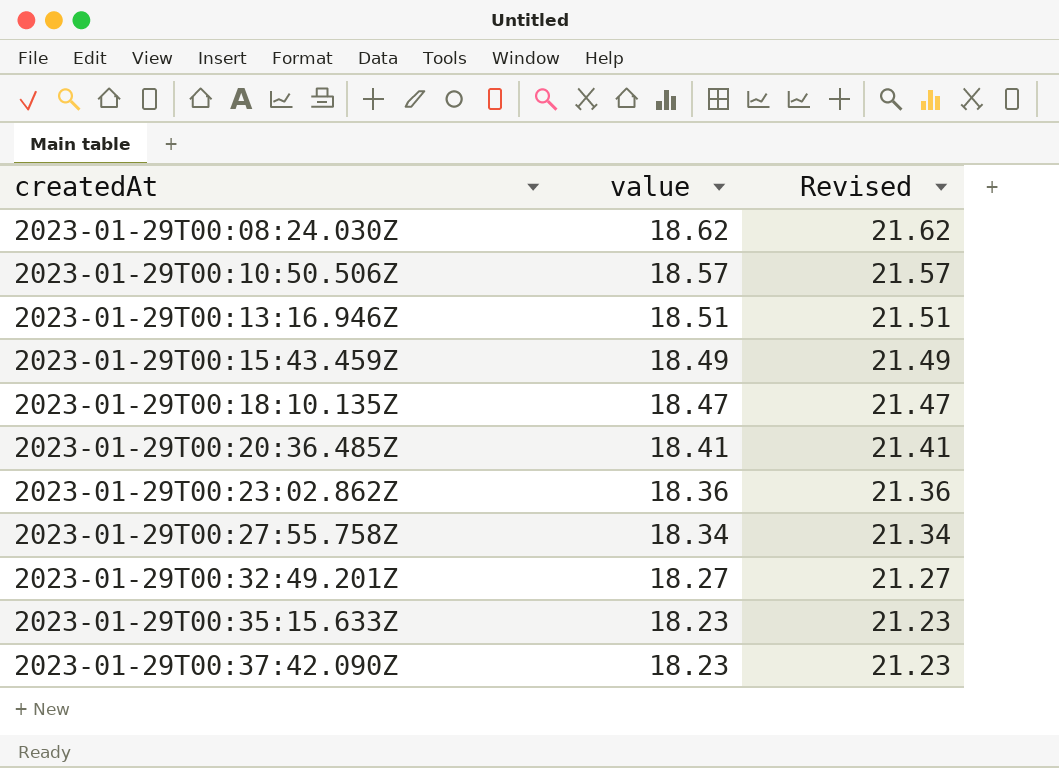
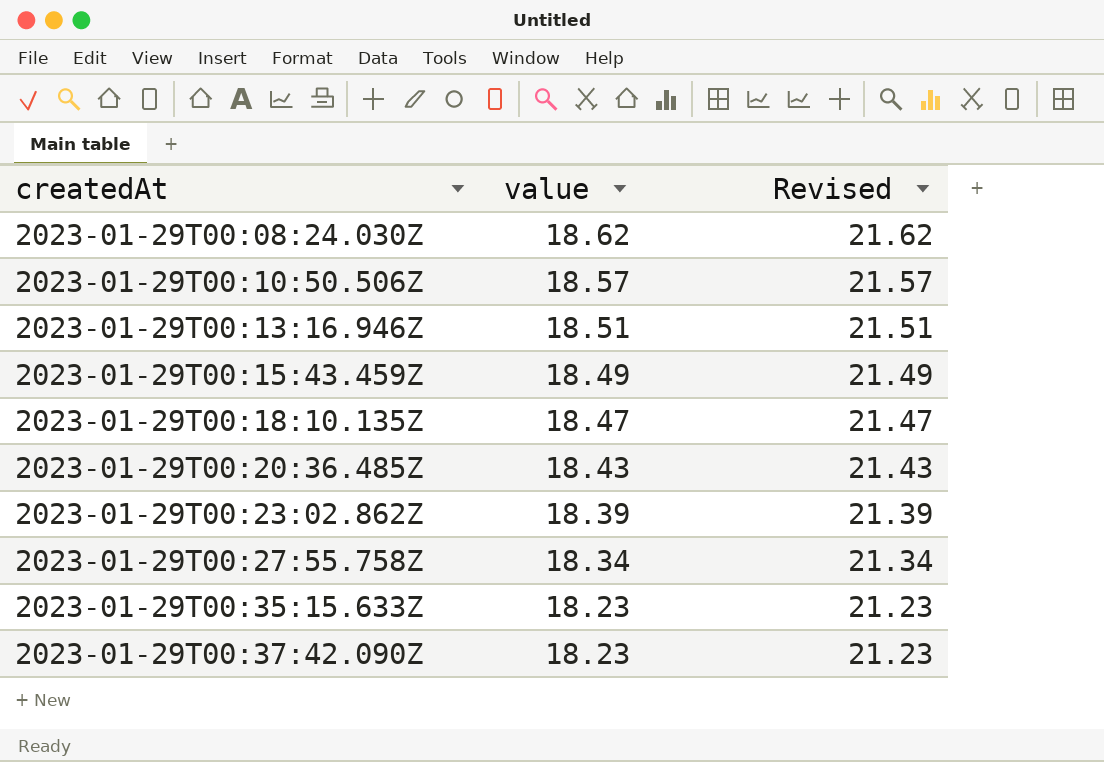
row 2023-01-29T00:32:49.201Z: 18.27 | 21.27 -> none
2023-01-29T00:20:36.485Z | value: 18.41 -> 18.43
2023-01-29T00:20:36.485Z | Revised: 21.41 -> 21.43
2023-01-29T00:23:02.862Z | value: 18.36 -> 18.39
2023-01-29T00:23:02.862Z | Revised: 21.36 -> 21.39

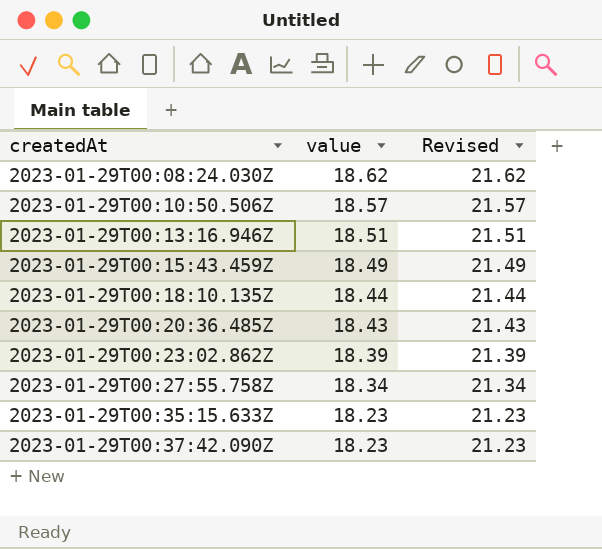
2023-01-29T00:18:10.135Z | value: 18.47 -> 18.44
2023-01-29T00:18:10.135Z | Revised: 21.47 -> 21.44

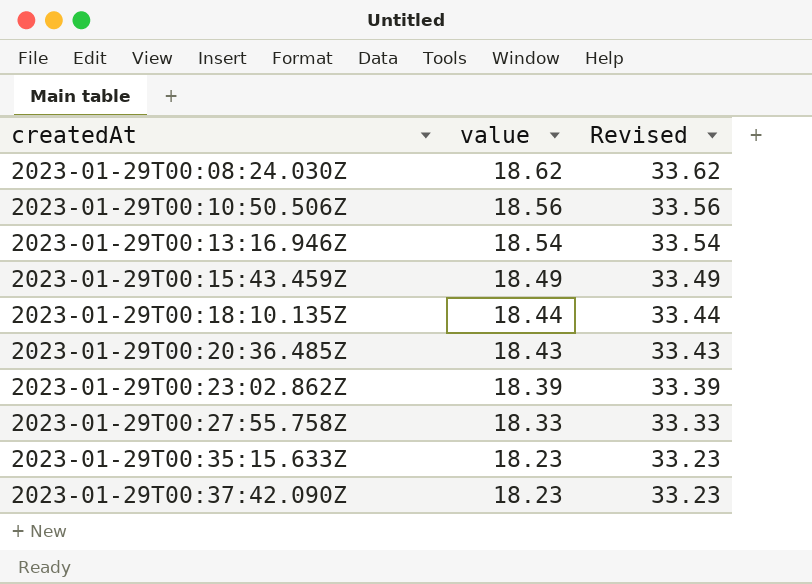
column Revised | formula: [value] + 3 -> [value] + 15
2023-01-29T00:10:50.506Z | value: 18.57 -> 18.56
2023-01-29T00:13:16.946Z | value: 18.51 -> 18.54
2023-01-29T00:27:55.758Z | value: 18.34 -> 18.33

